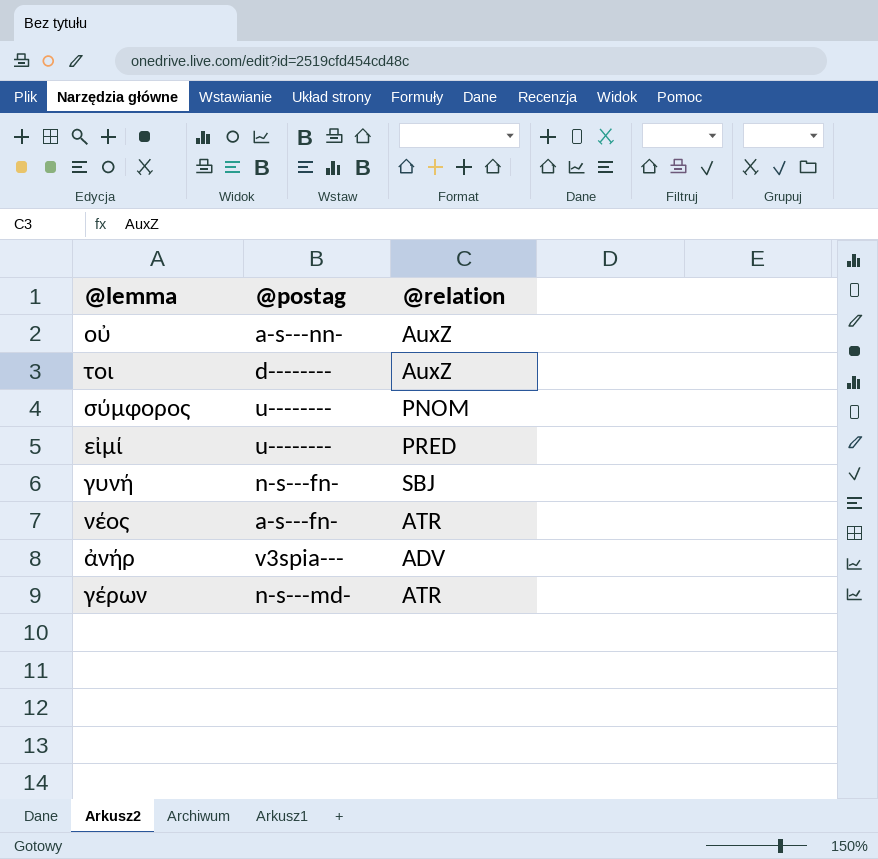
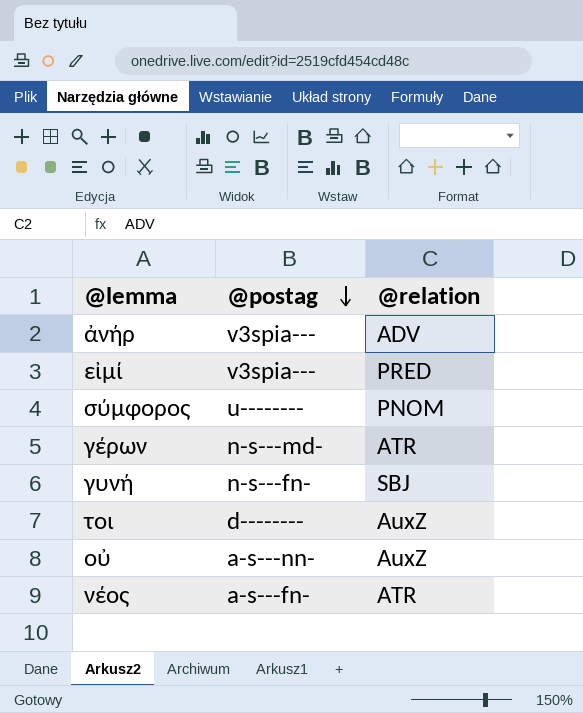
row order: none -> @postag descending
εἰμί | @postag: u-------- -> v3spia---

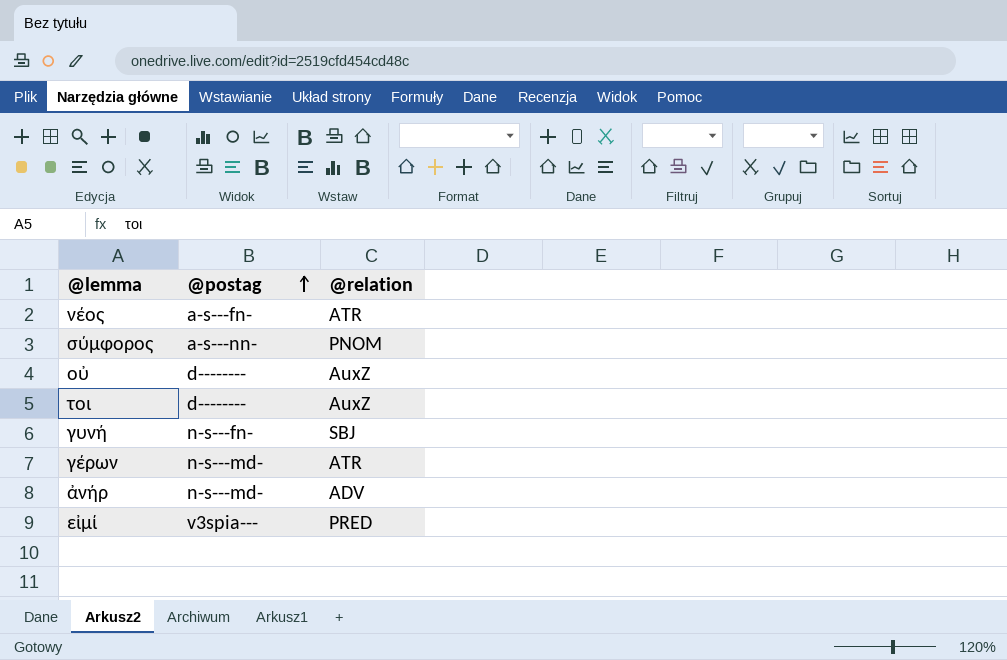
row order: @postag descending -> @postag ascending
σύμφορος | @postag: u-------- -> a-s---nn-
οὐ | @postag: a-s---nn- -> d--------
ἀνήρ | @postag: v3spia--- -> n-s---md-

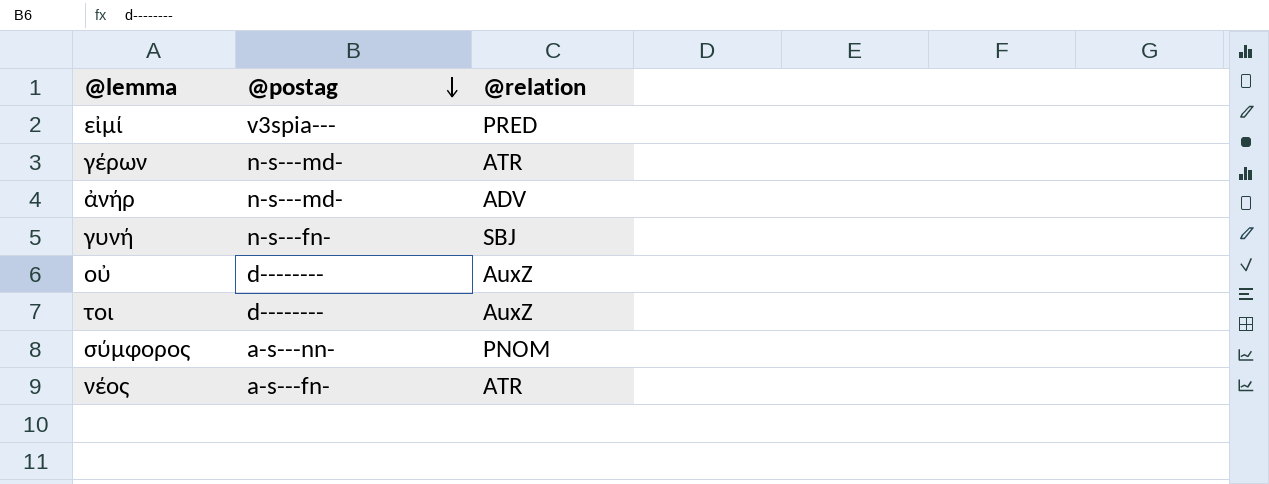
row order: @postag ascending -> @postag descending

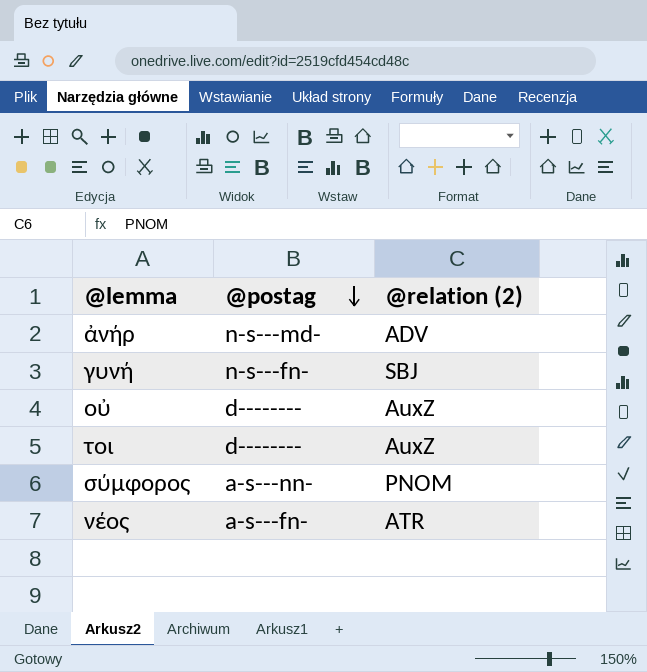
column name: @relation -> @relation (2)
row εἰμί: v3spia--- | PRED -> none
row γέρων: n-s---md- | ATR -> none

